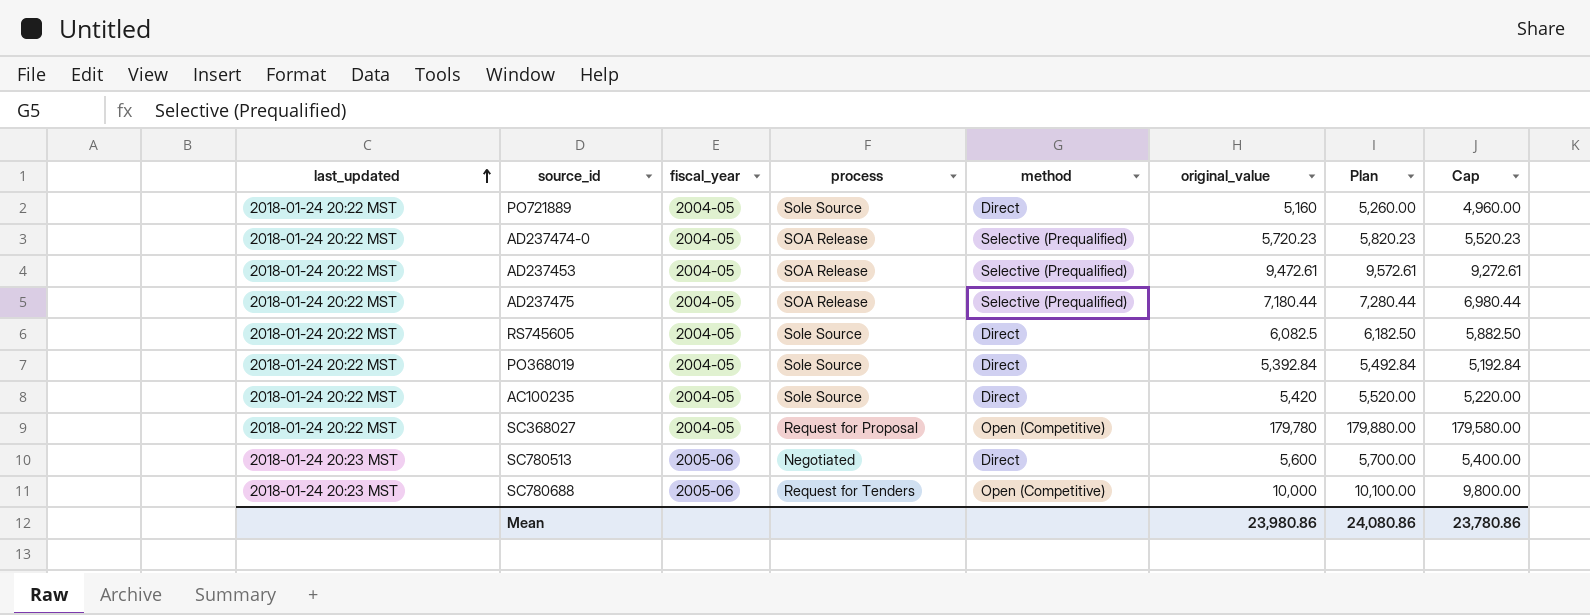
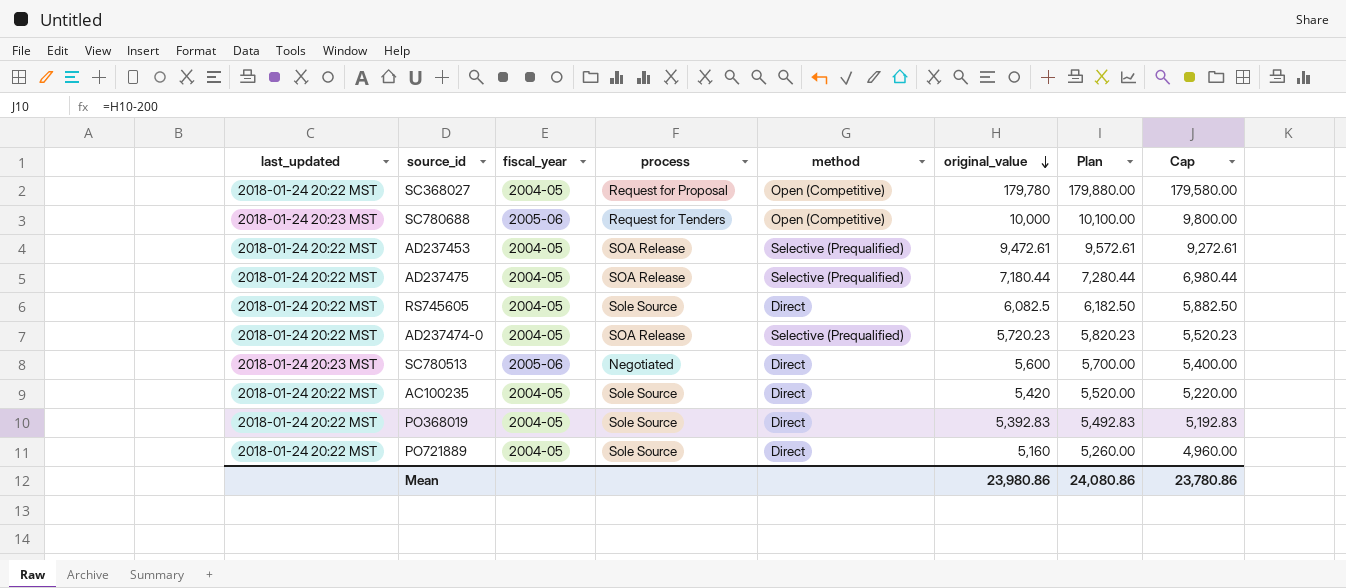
row order: last_updated ascending -> original_value descending
PO368019 | original_value: 5,392.84 -> 5,392.83
PO368019 | Plan: 5,492.84 -> 5,492.83
PO368019 | Cap: 5,192.84 -> 5,192.83

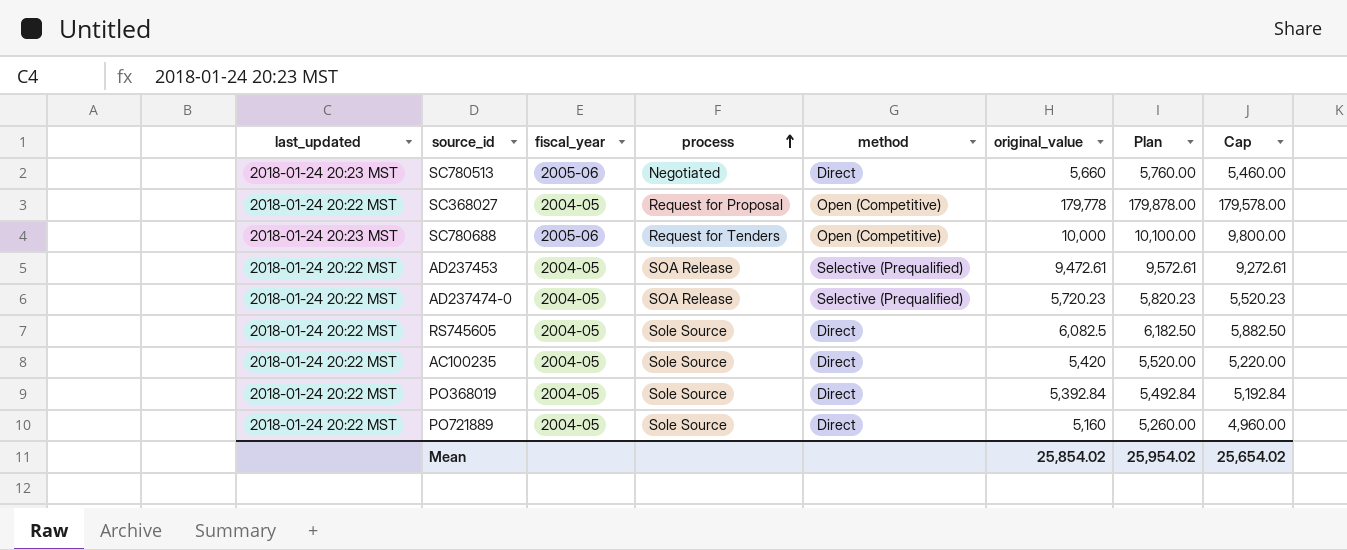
row order: original_value descending -> process ascending
row AD237475: 2018-01-24 20:22 MST | 2004-05 | SOA Release | Selective (Prequalified) | 7,180.44 | 7,280.44 | 6,980.44 -> none
SC780513 | original_value: 5,600 -> 5,660
SC780513 | Plan: 5,700.00 -> 5,760.00
SC780513 | Cap: 5,400.00 -> 5,460.00
SC368027 | original_value: 179,780 -> 179,778
SC368027 | Plan: 179,880.00 -> 179,878.00
SC368027 | Cap: 179,580.00 -> 179,578.00
PO368019 | original_value: 5,392.83 -> 5,392.84
PO368019 | Plan: 5,492.83 -> 5,492.84
PO368019 | Cap: 5,192.83 -> 5,192.84
Mean | original_value: 23,980.86 -> 25,854.02
Mean | Plan: 24,080.86 -> 25,954.02
Mean | Cap: 23,780.86 -> 25,654.02

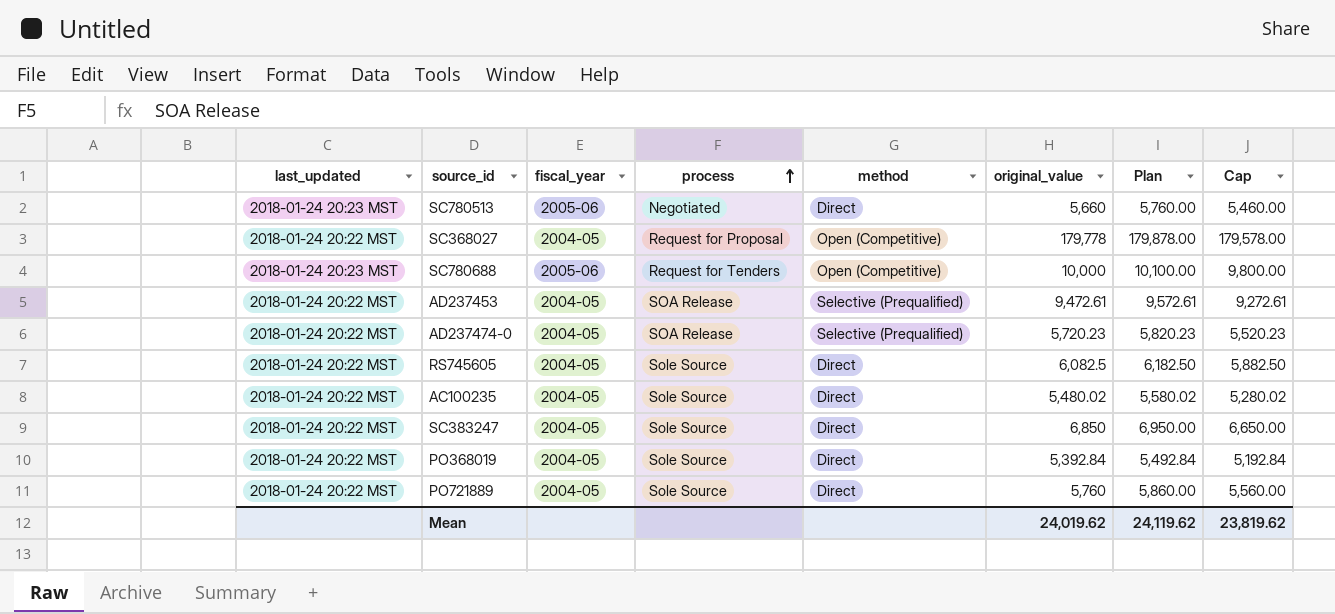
AC100235 | original_value: 5,420 -> 5,480.02
AC100235 | Plan: 5,520.00 -> 5,580.02
AC100235 | Cap: 5,220.00 -> 5,280.02
row SC383247: none -> 2018-01-24 20:22 MST | 2004-05 | Sole Source | Direct | 6,850 | 6,950.00 | 6,650.00
PO721889 | original_value: 5,160 -> 5,760
PO721889 | Plan: 5,260.00 -> 5,860.00
PO721889 | Cap: 4,960.00 -> 5,560.00
Mean | original_value: 25,854.02 -> 24,019.62
Mean | Plan: 25,954.02 -> 24,119.62
Mean | Cap: 25,654.02 -> 23,819.62

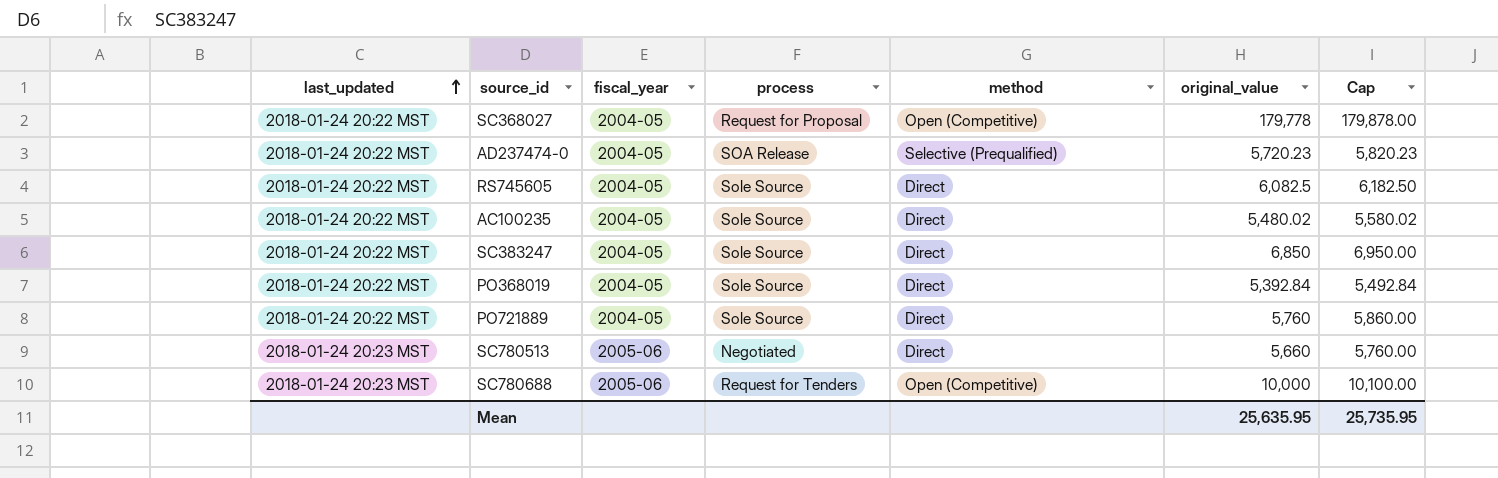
row order: process ascending -> last_updated ascending
column Plan | formula: [original_value] + 100 -> none
column Cap | formula: [original_value] - 200 -> [original_value] + 100
row AD237453: 2018-01-24 20:22 MST | 2004-05 | SOA Release | Selective (Prequalified) | 9,472.61 | 9,572.61 | 9,272.61 -> none
Mean | original_value: 24,019.62 -> 25,635.95
Mean | Cap: 23,819.62 -> 25,735.95

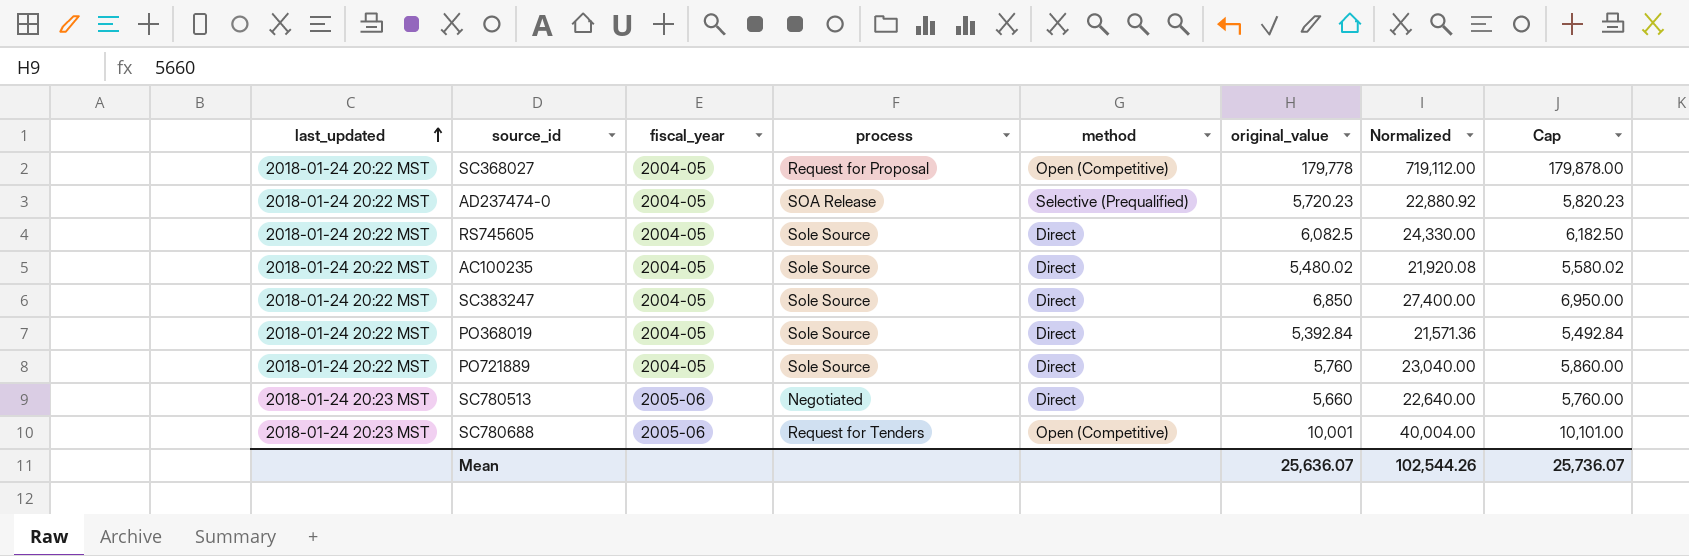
column Normalized | formula: none -> [original_value] * 4
SC780688 | original_value: 10,000 -> 10,001
SC780688 | Cap: 10,100.00 -> 10,101.00
Mean | original_value: 25,635.95 -> 25,636.07
Mean | Cap: 25,735.95 -> 25,736.07

